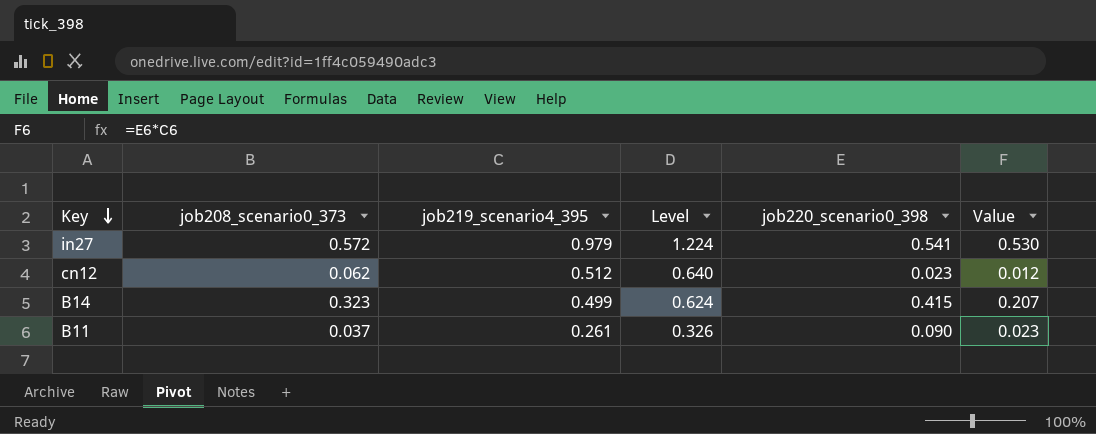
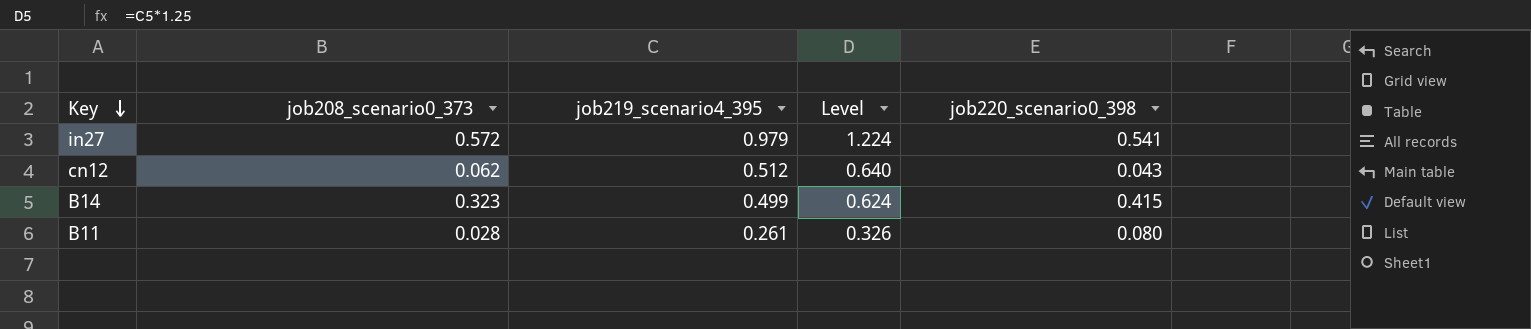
column Value | formula: [job219_scenario4_395] * [job220_scenario0_398] -> none
cn12 | job220_scenario0_398: 0.023 -> 0.043
B11 | job208_scenario0_373: 0.037 -> 0.028
B11 | job220_scenario0_398: 0.090 -> 0.080

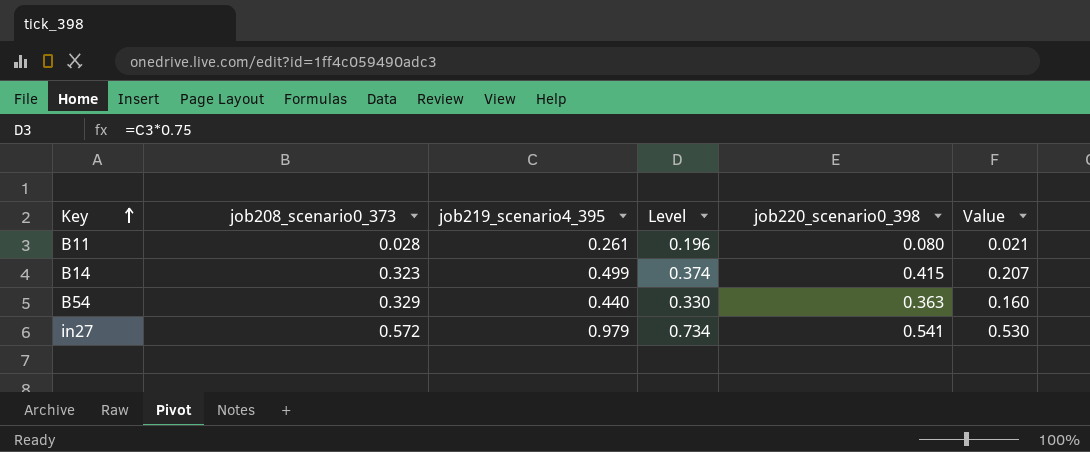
row order: Key descending -> Key ascending
column Level | formula: [job219_scenario4_395] * 1.25 -> [job219_scenario4_395] * 0.75
column Value | formula: none -> [job219_scenario4_395] * [job220_scenario0_398]
row cn12: 0.062 | 0.512 | 0.640 | 0.043 -> none
row B54: none -> 0.329 | 0.440 | 0.330 | 0.363 | 0.160

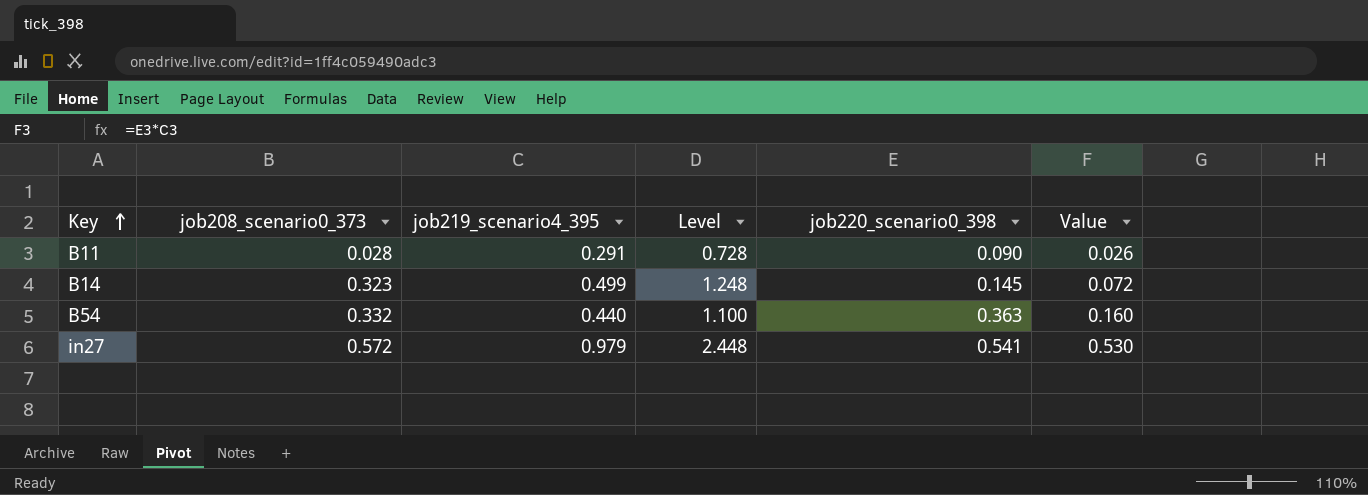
column Level | formula: [job219_scenario4_395] * 0.75 -> [job219_scenario4_395] * 2.5
B11 | job219_scenario4_395: 0.261 -> 0.291
B11 | job220_scenario0_398: 0.080 -> 0.090
B11 | Value: 0.021 -> 0.026
B14 | job220_scenario0_398: 0.415 -> 0.145
B14 | Value: 0.207 -> 0.072
B54 | job208_scenario0_373: 0.329 -> 0.332

